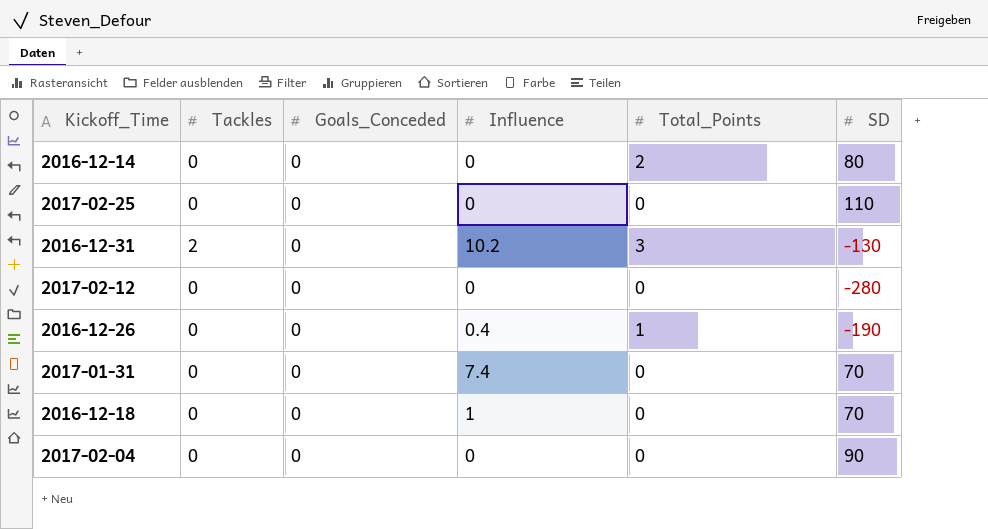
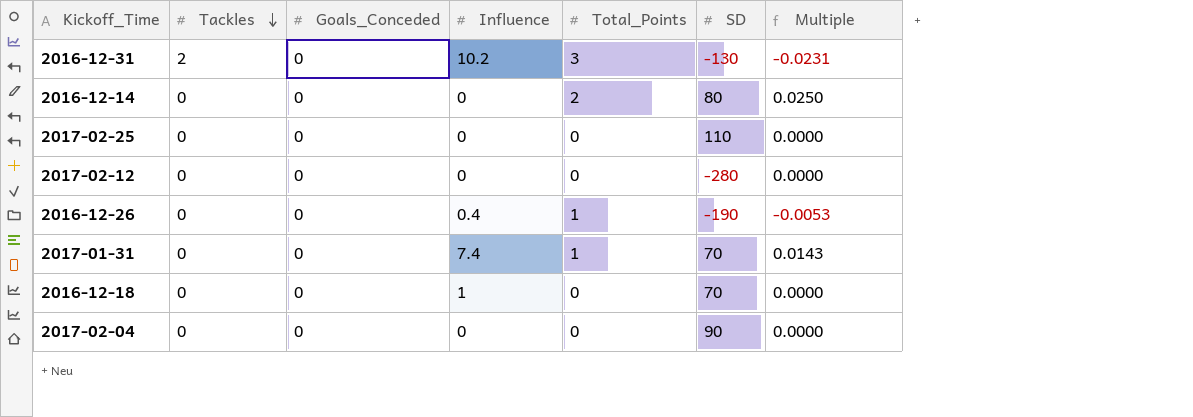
row order: none -> Tackles descending
column Multiple | formula: none -> [Total_Points] / [SD]
2017-01-31 | Total_Points: 0 -> 1

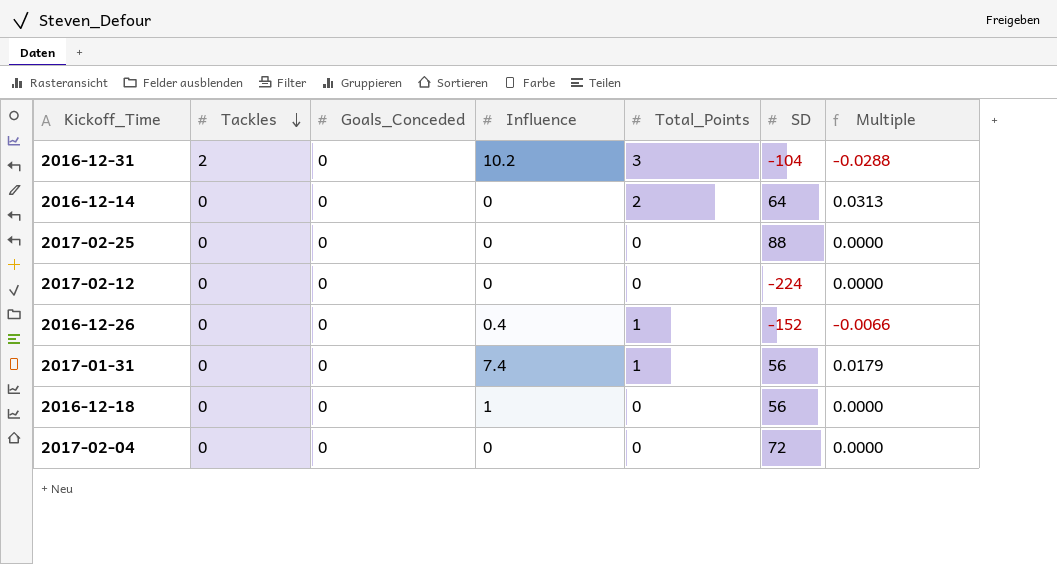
2016-12-31 | SD: -130 -> -104
2016-12-31 | Multiple: -0.0231 -> -0.0288
2016-12-14 | SD: 80 -> 64
2016-12-14 | Multiple: 0.0250 -> 0.0313
2017-02-25 | SD: 110 -> 88
2017-02-12 | SD: -280 -> -224
2016-12-26 | SD: -190 -> -152
2016-12-26 | Multiple: -0.0053 -> -0.0066
2017-01-31 | SD: 70 -> 56
2017-01-31 | Multiple: 0.0143 -> 0.0179
2016-12-18 | SD: 70 -> 56
2017-02-04 | SD: 90 -> 72

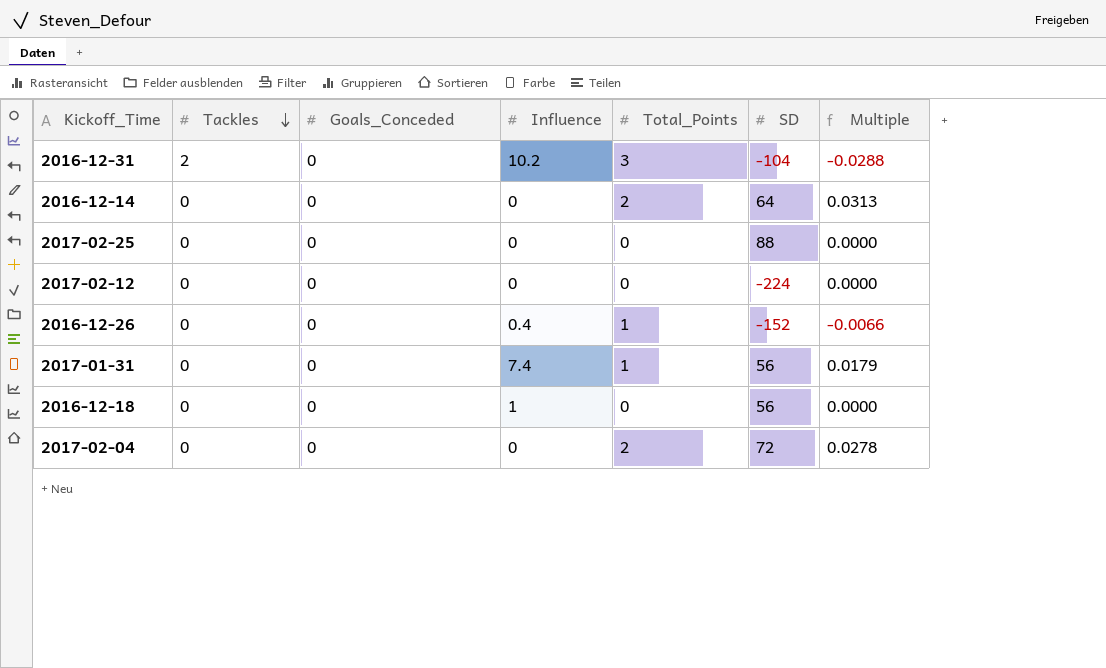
2017-02-04 | Total_Points: 0 -> 2
2017-02-04 | Multiple: 0.0000 -> 0.0278

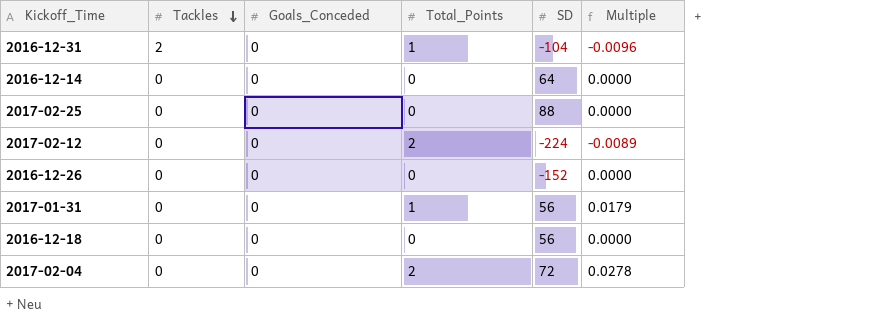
column Influence | position: 4 -> none
2016-12-31 | Total_Points: 3 -> 1
2016-12-31 | Multiple: -0.0288 -> -0.0096
2016-12-14 | Total_Points: 2 -> 0
2016-12-14 | Multiple: 0.0313 -> 0.0000
2017-02-12 | Total_Points: 0 -> 2
2017-02-12 | Multiple: 0.0000 -> -0.0089
2016-12-26 | Total_Points: 1 -> 0
2016-12-26 | Multiple: -0.0066 -> 0.0000

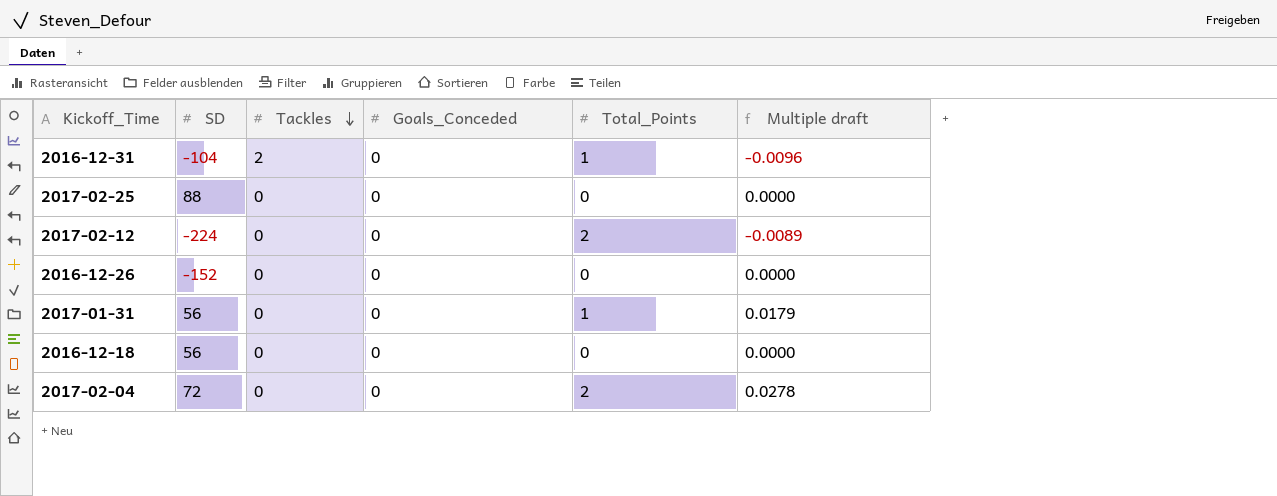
column SD | position: 5 -> 2
column name: Multiple -> Multiple draft
row 2016-12-14: 0 | 0 | 0 | 64 | 0.0000 -> none

